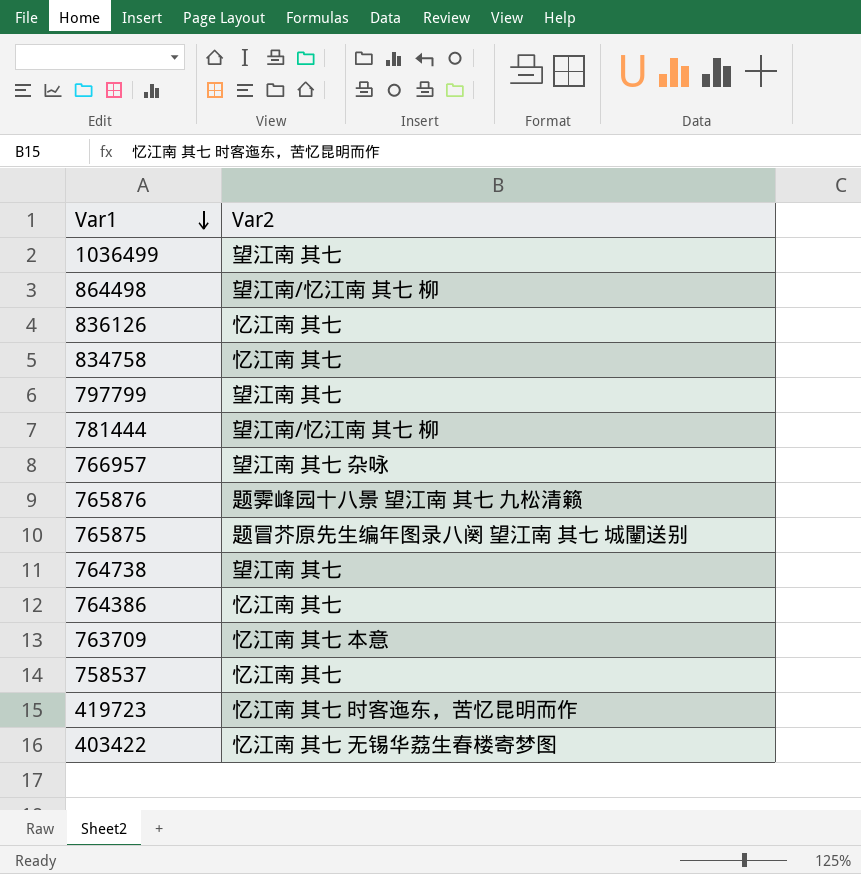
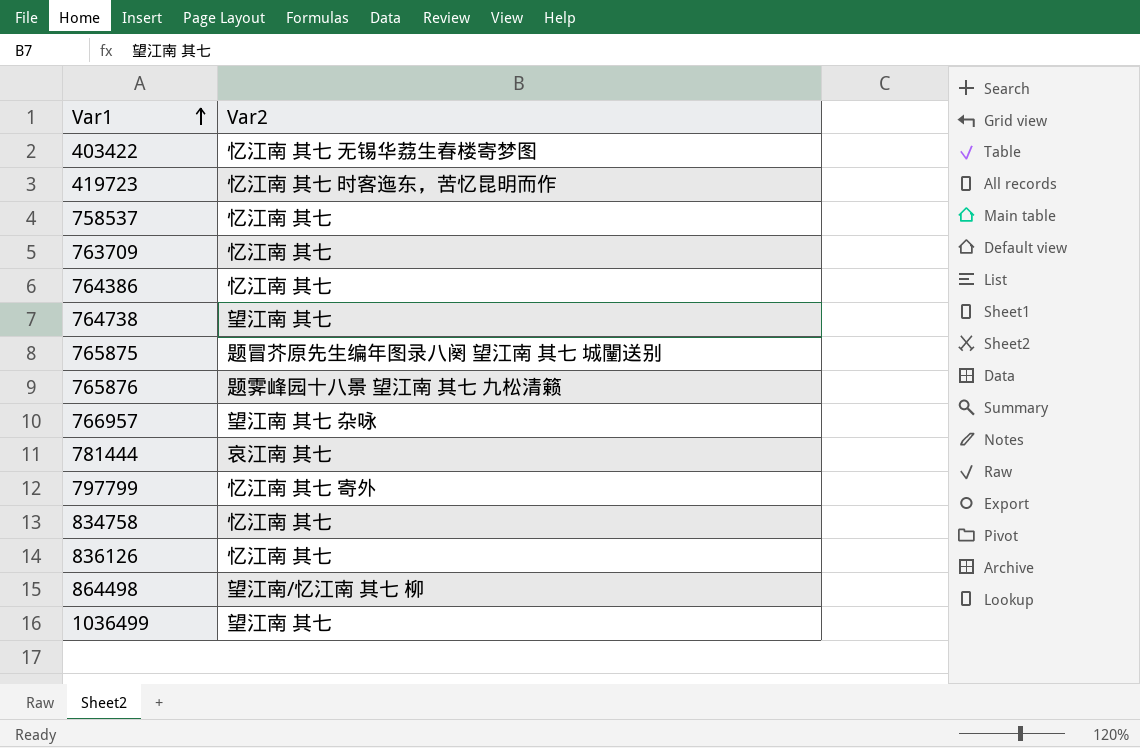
row order: Var1 descending -> Var1 ascending
763709 | Var2: 忆江南 其七 本意 -> 忆江南 其七
781444 | Var2: 望江南/忆江南 其七 柳 -> 哀江南 其七
797799 | Var2: 望江南 其七 -> 忆江南 其七 寄外

